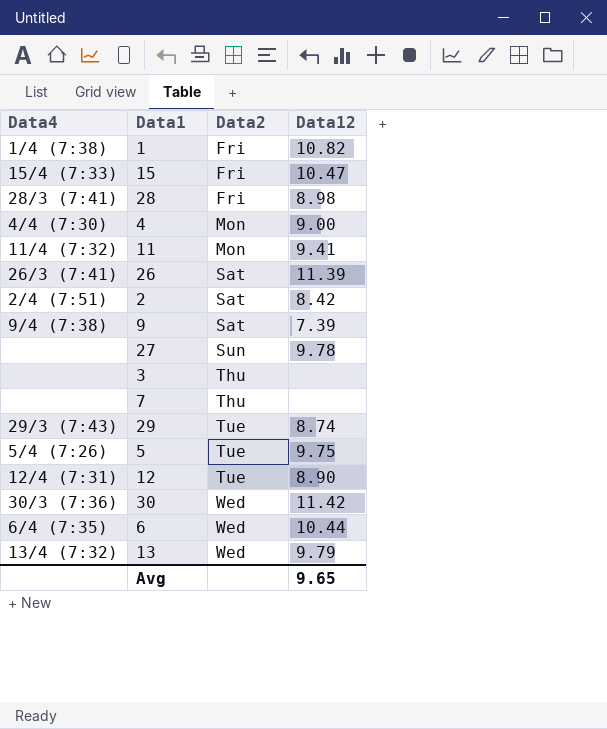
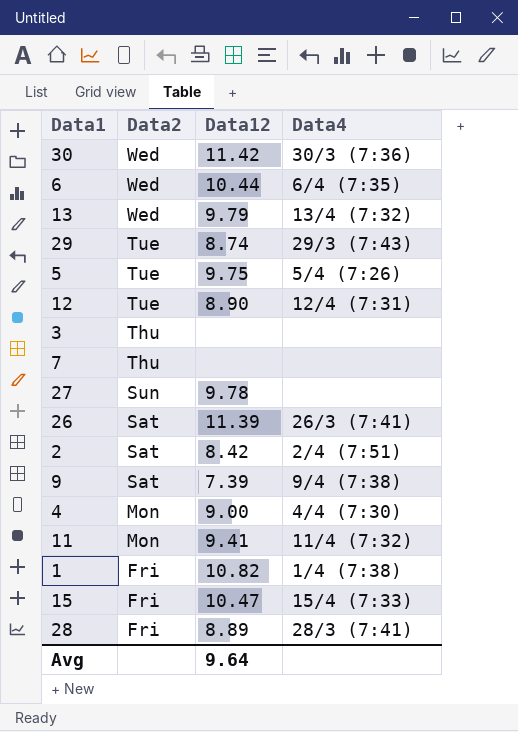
row order: Data2 ascending -> Data2 descending
column Data4 | position: 1 -> 4
28 | Data12: 8.98 -> 8.89
Avg | Data12: 9.65 -> 9.64

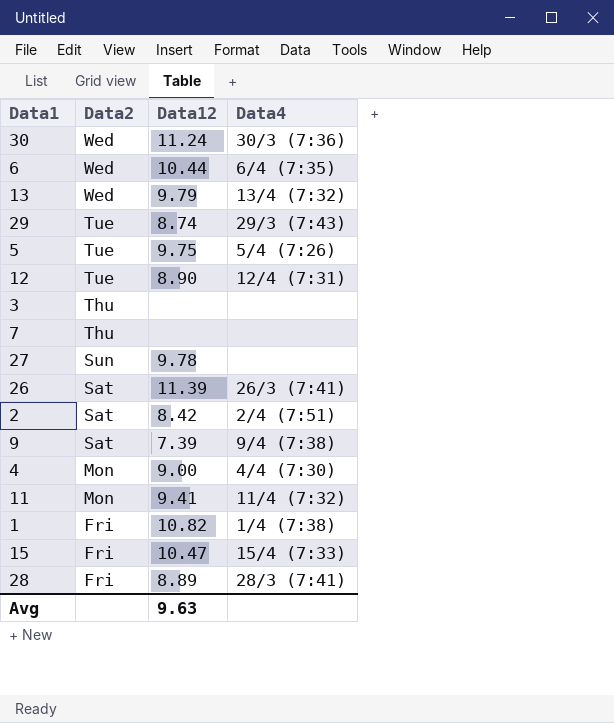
30 | Data12: 11.42 -> 11.24
Avg | Data12: 9.64 -> 9.63

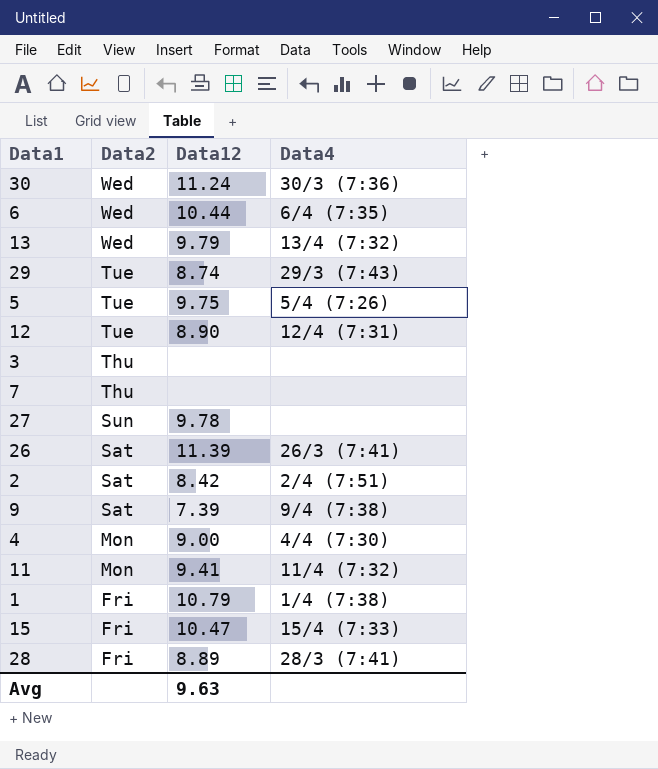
1 | Data12: 10.82 -> 10.79

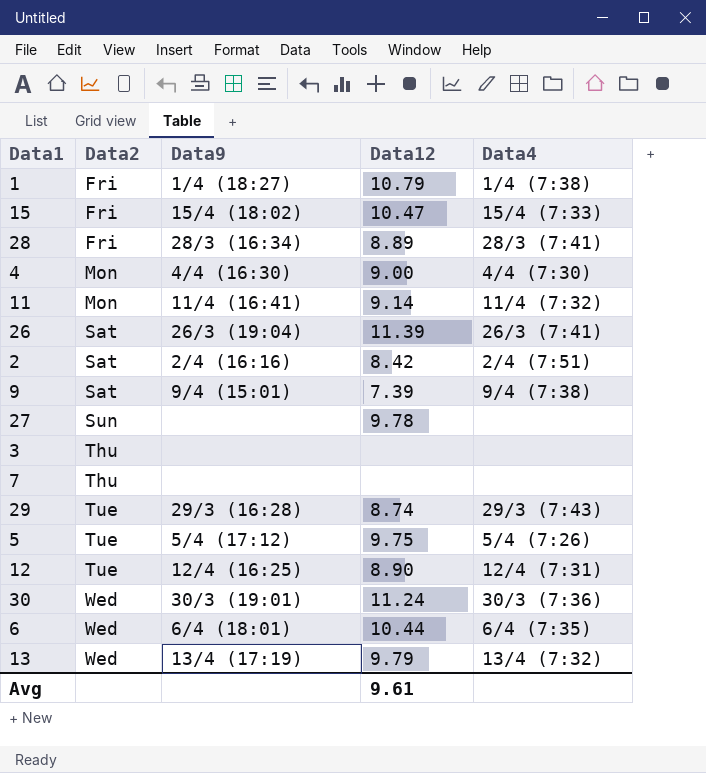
row order: Data2 descending -> Data2 ascending
column Data9 | position: none -> 3
11 | Data12: 9.41 -> 9.14
Avg | Data12: 9.63 -> 9.61

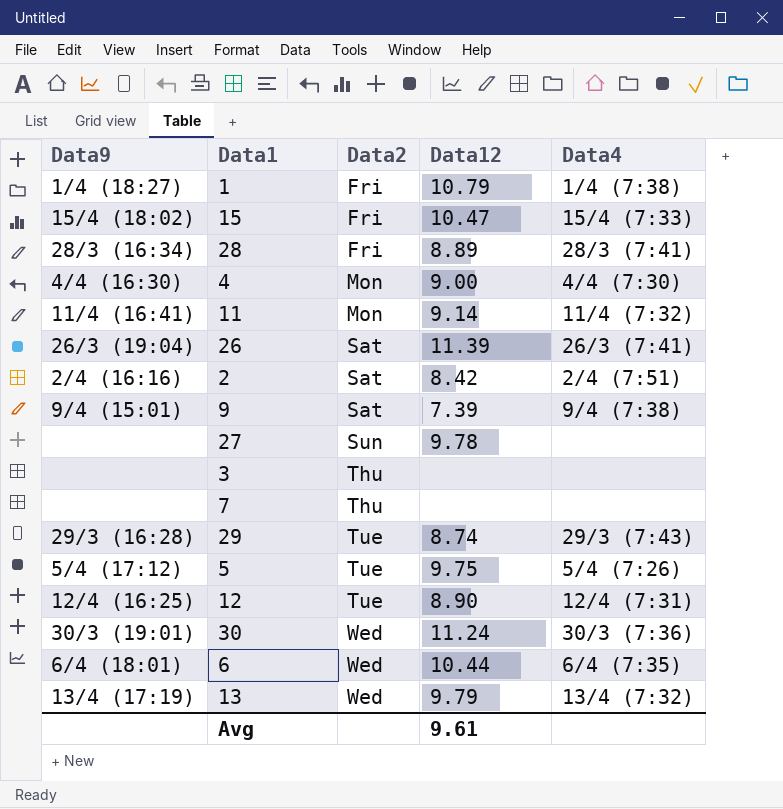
column Data9 | position: 3 -> 1

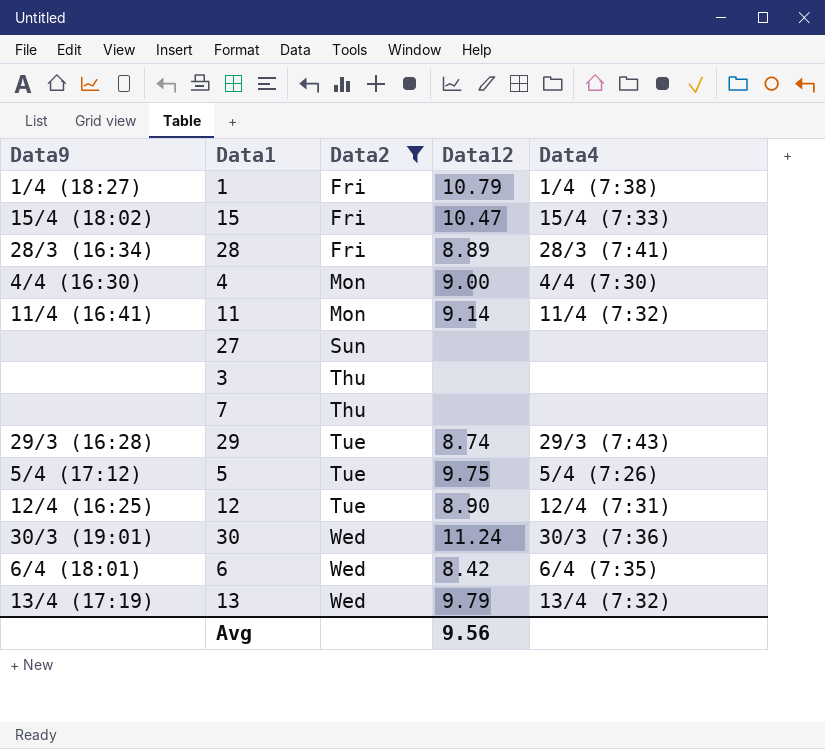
filter: none -> Data2 != Sat
27 | Data12: 9.78 -> none
6 | Data12: 10.44 -> 8.42
Avg | Data12: 9.61 -> 9.56

